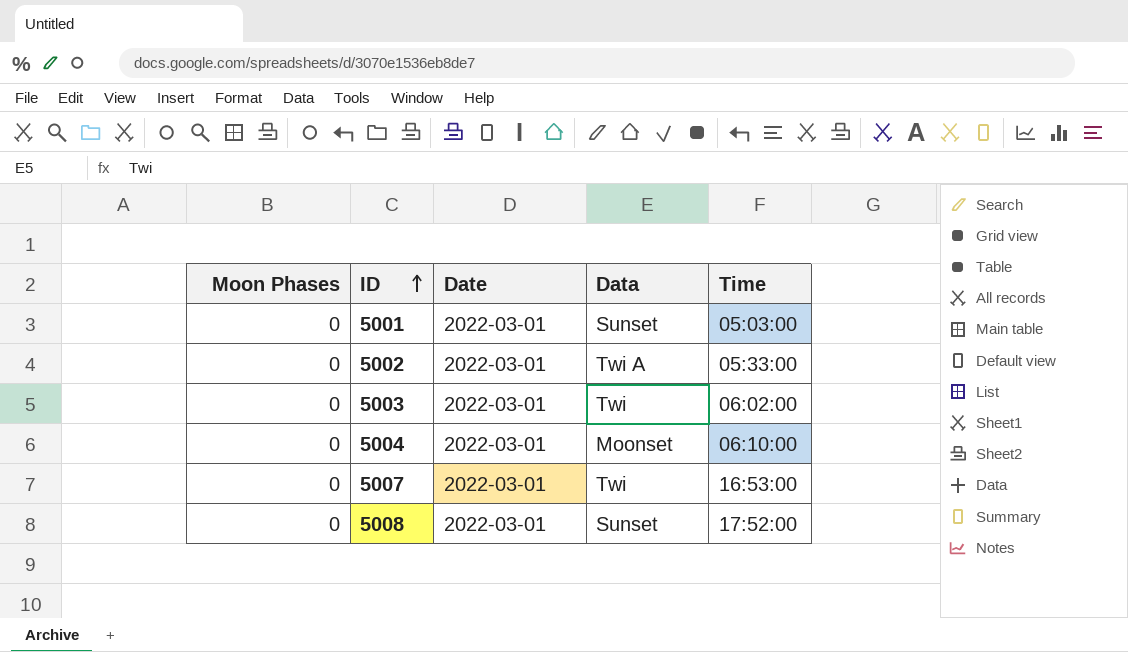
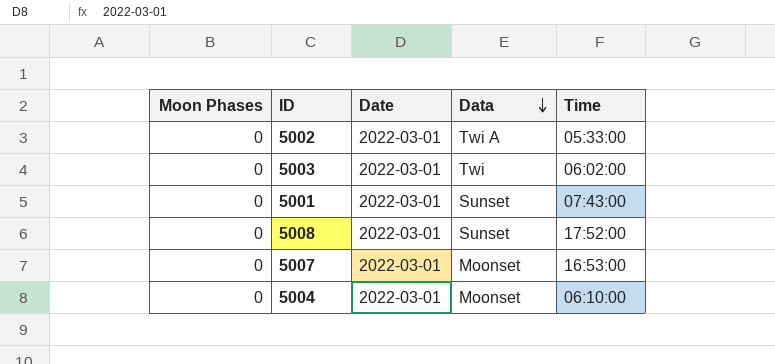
row order: ID ascending -> Data descending
5001 | Time: 05:03:00 -> 07:43:00
5007 | Data: Twi -> Moonset

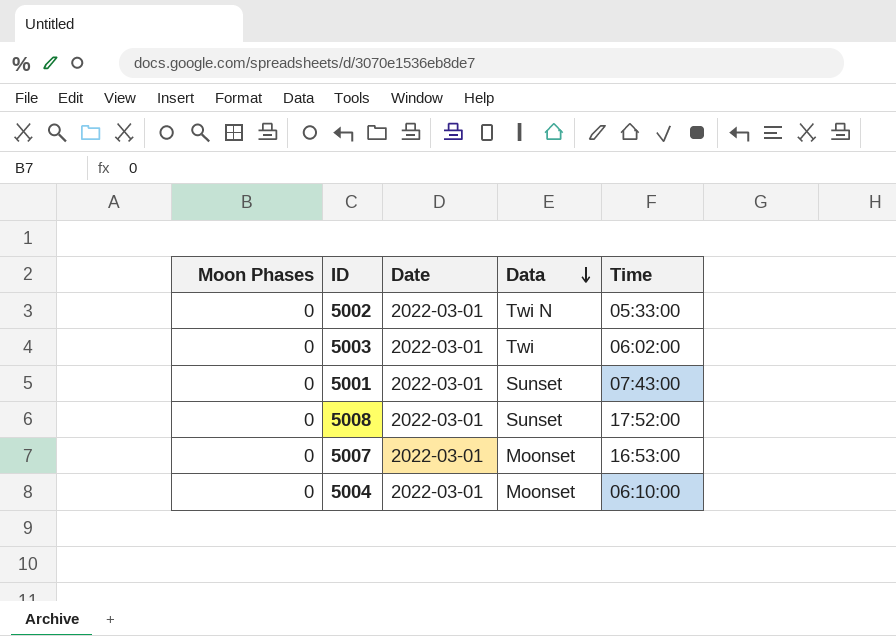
5002 | Data: Twi A -> Twi N

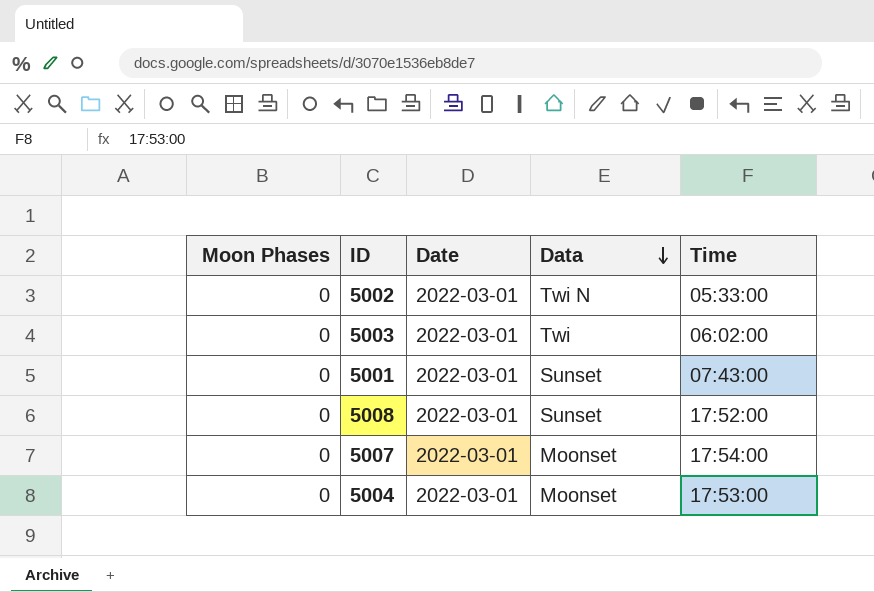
5007 | Time: 16:53:00 -> 17:54:00
5004 | Time: 06:10:00 -> 17:53:00

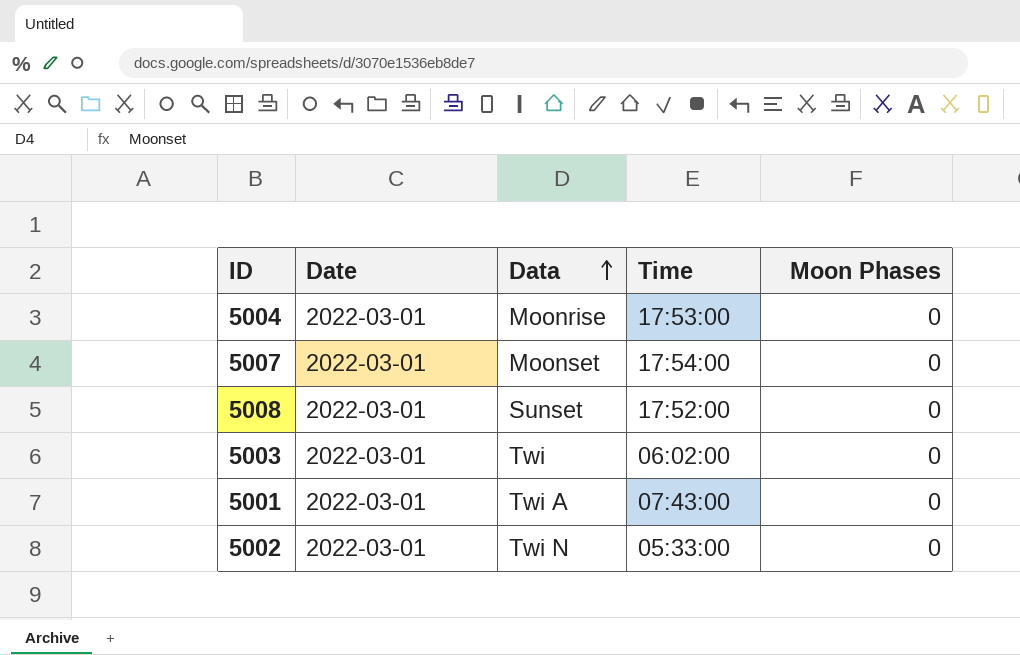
row order: Data descending -> Data ascending
column Moon Phases | position: 1 -> 5
5004 | Data: Moonset -> Moonrise
5001 | Data: Sunset -> Twi A

